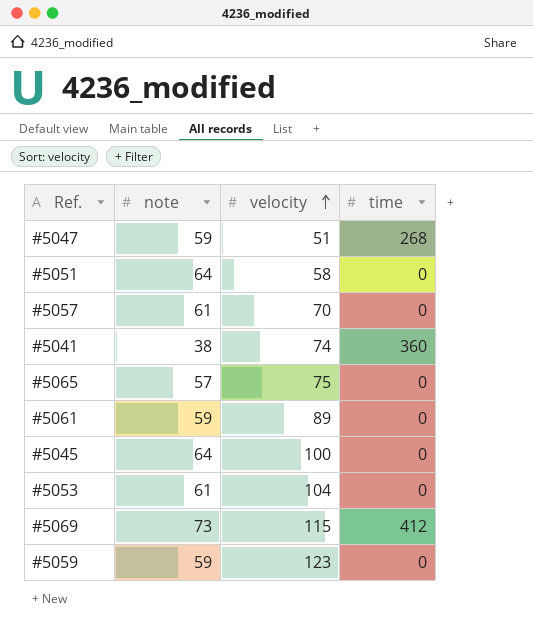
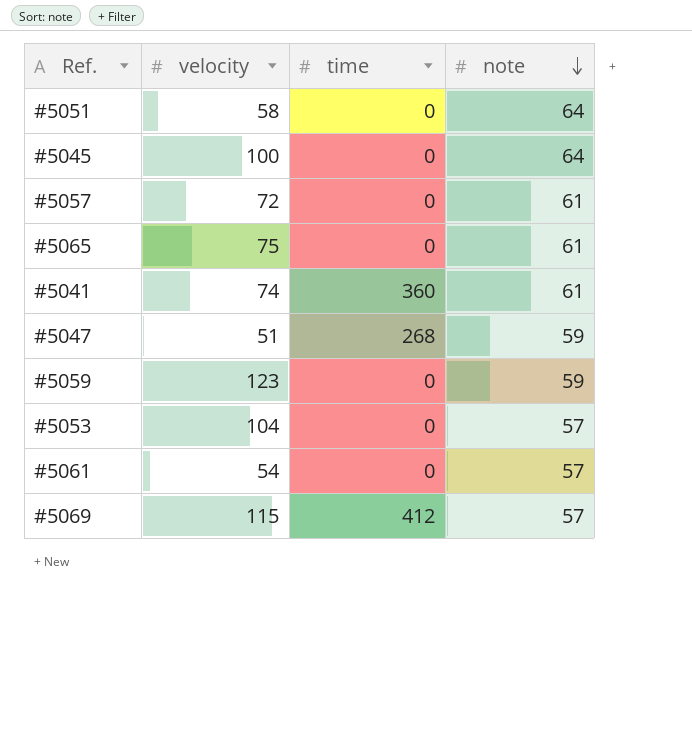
row order: velocity ascending -> note descending
column note | position: 2 -> 4
#5057 | velocity: 70 -> 72
#5065 | note: 57 -> 61
#5041 | note: 38 -> 61
#5053 | note: 61 -> 57
#5061 | velocity: 89 -> 54
#5061 | note: 59 -> 57
#5069 | note: 73 -> 57

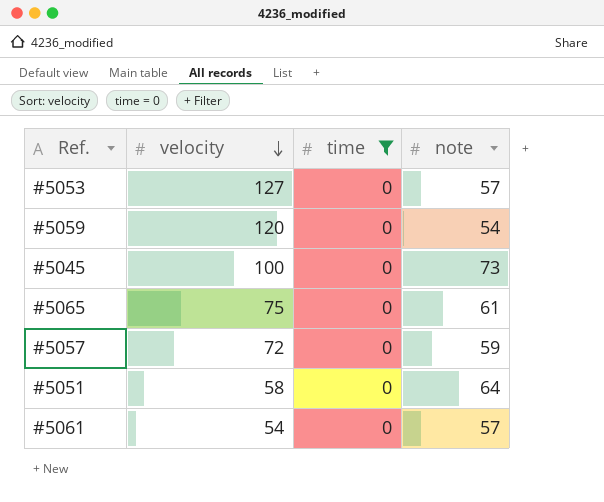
filter: none -> time = 0
row order: note descending -> velocity descending
#5053 | velocity: 104 -> 127
#5059 | velocity: 123 -> 120
#5059 | note: 59 -> 54
#5045 | note: 64 -> 73
#5057 | note: 61 -> 59

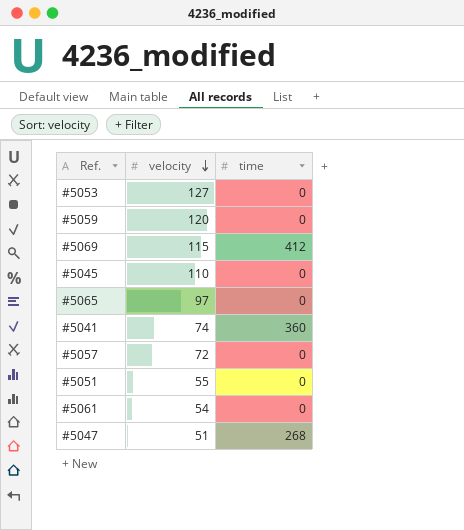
filter: time = 0 -> none
column note | position: 4 -> none
#5045 | velocity: 100 -> 110
#5065 | velocity: 75 -> 97
#5051 | velocity: 58 -> 55

